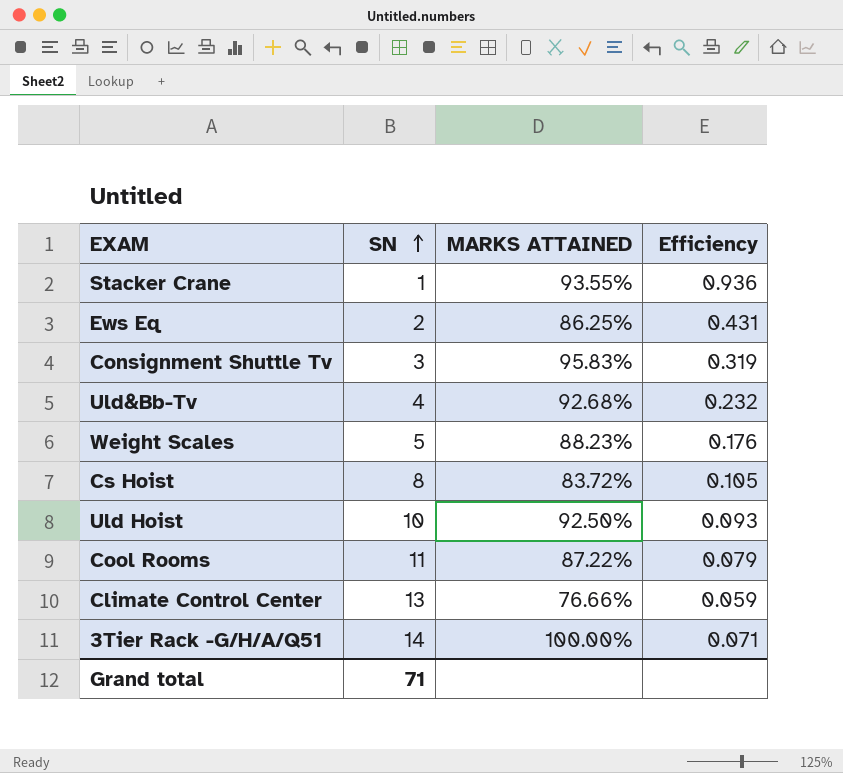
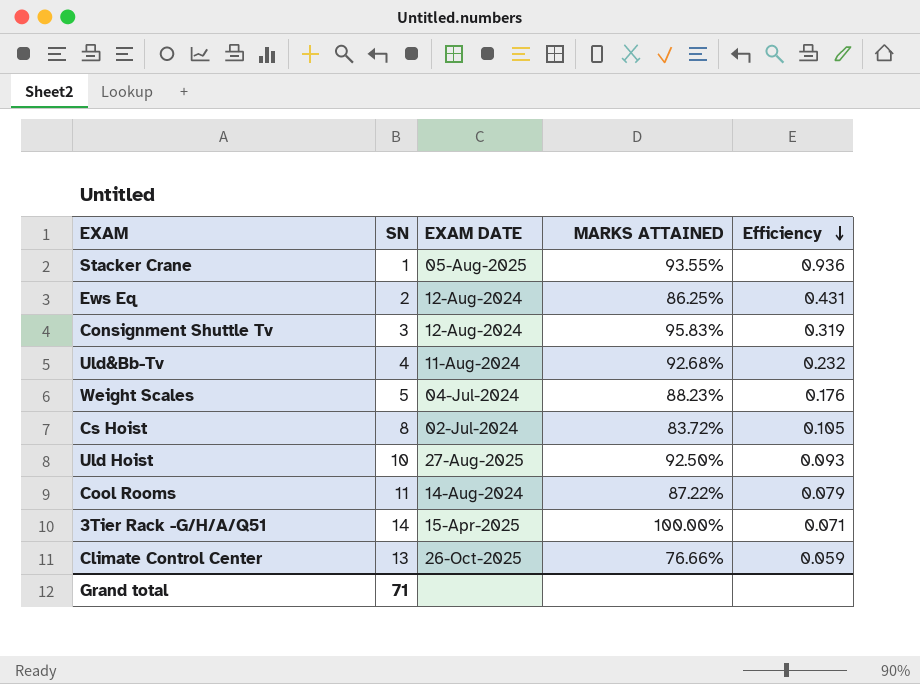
row order: SN ascending -> Efficiency descending
column EXAM DATE | position: none -> 3

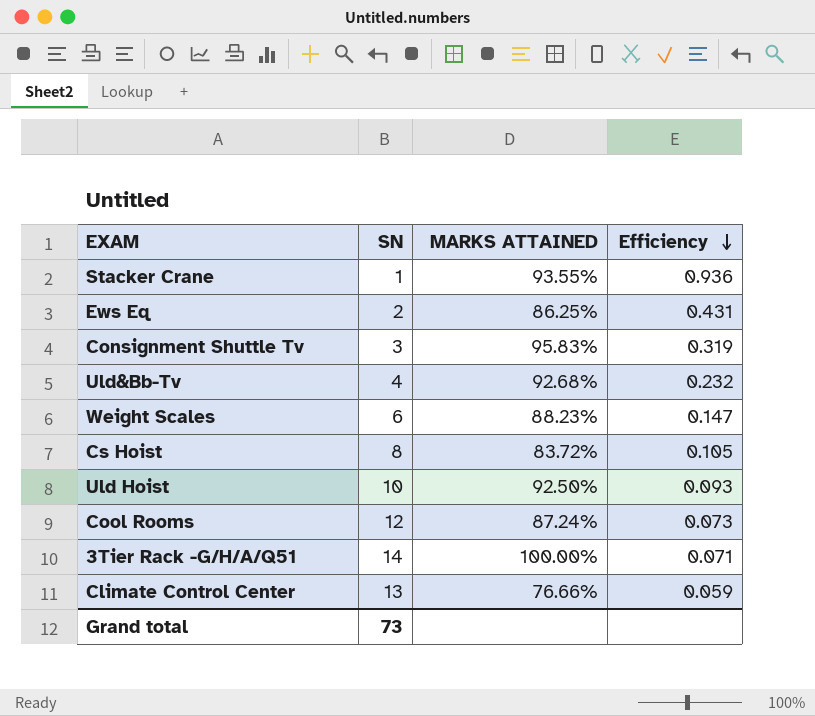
column EXAM DATE | position: 3 -> none
Weight Scales | SN: 5 -> 6
Weight Scales | Efficiency: 0.176 -> 0.147
Cool Rooms | SN: 11 -> 12
Cool Rooms | MARKS ATTAINED: 87.22% -> 87.24%
Cool Rooms | Efficiency: 0.079 -> 0.073
Grand total | SN: 71 -> 73

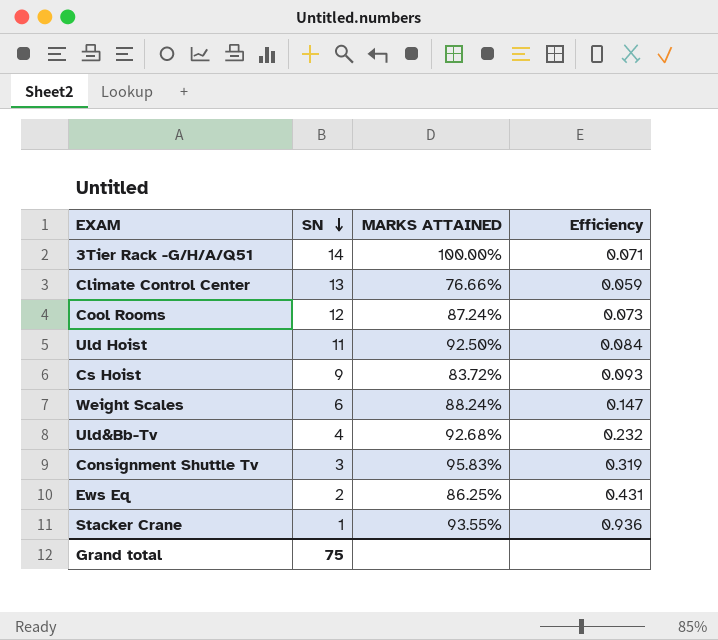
row order: Efficiency descending -> SN descending
Uld Hoist | SN: 10 -> 11
Uld Hoist | Efficiency: 0.093 -> 0.084
Cs Hoist | SN: 8 -> 9
Cs Hoist | Efficiency: 0.105 -> 0.093
Weight Scales | MARKS ATTAINED: 88.23% -> 88.24%
Grand total | SN: 73 -> 75

